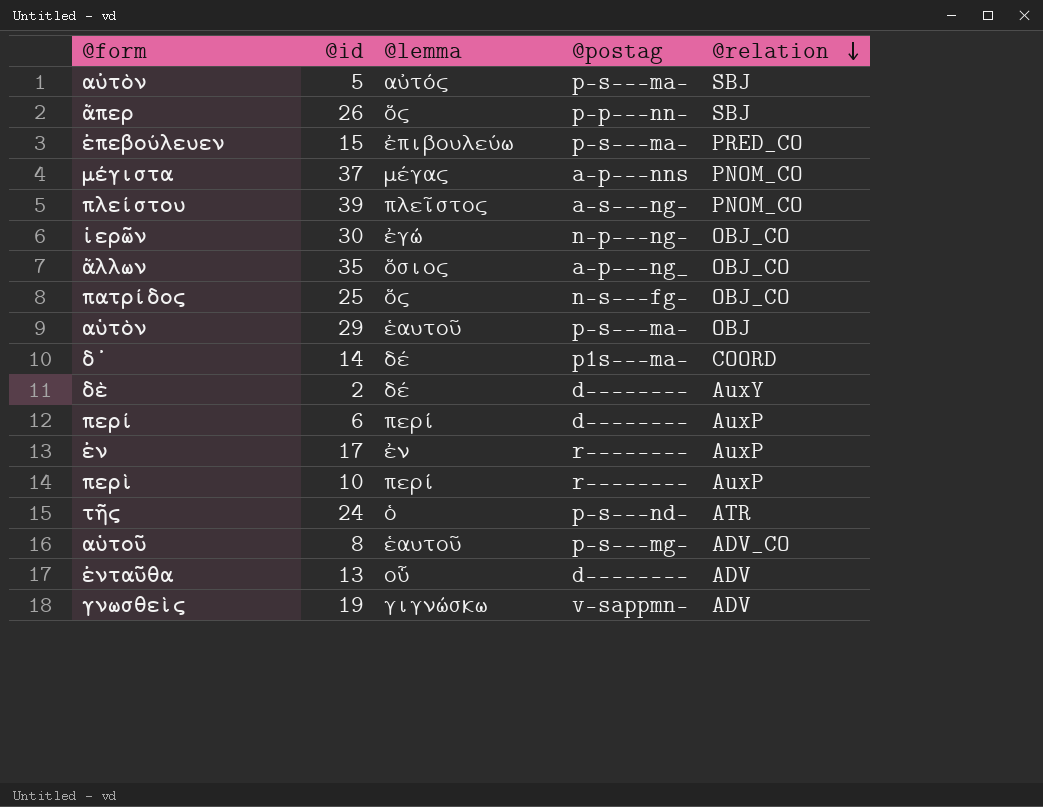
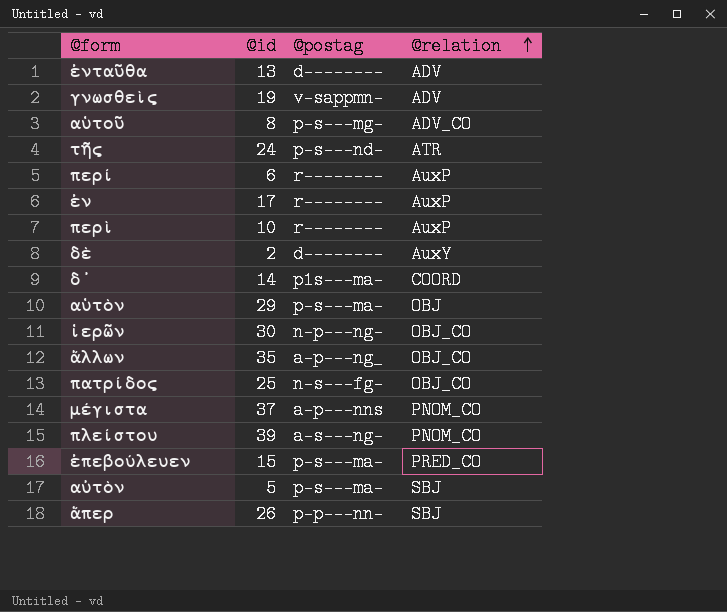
row order: @relation descending -> @relation ascending
column @lemma | position: 3 -> none
περί | @postag: d-------- -> r--------

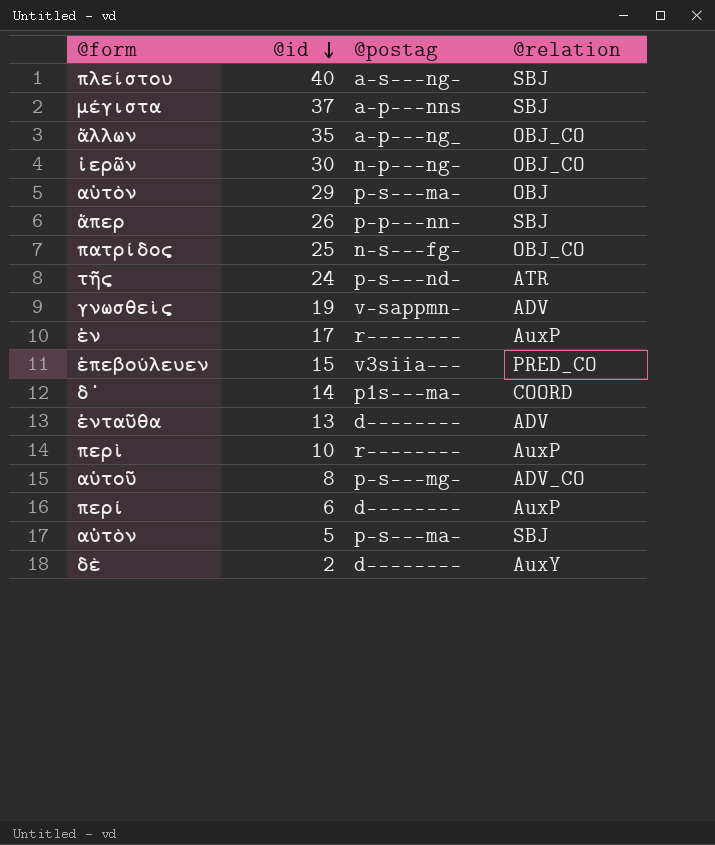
row order: @relation ascending -> @id descending
πλείστου | @id: 39 -> 40
πλείστου | @relation: PNOM_CO -> SBJ
μέγιστα | @relation: PNOM_CO -> SBJ
ἐπεβούλευεν | @postag: p-s---ma- -> v3siia---
περί | @postag: r-------- -> d--------

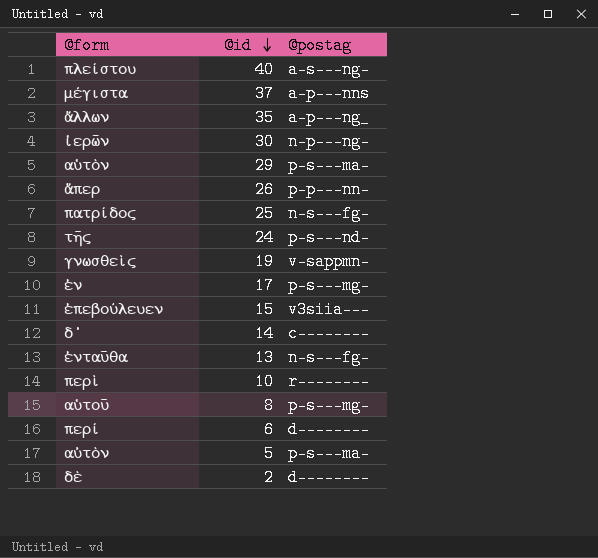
column @relation | position: 4 -> none
ἐν | @postag: r-------- -> p-s---mg-
δ᾽ | @postag: p1s---ma- -> c--------
ἐνταῦθα | @postag: d-------- -> n-s---fg-

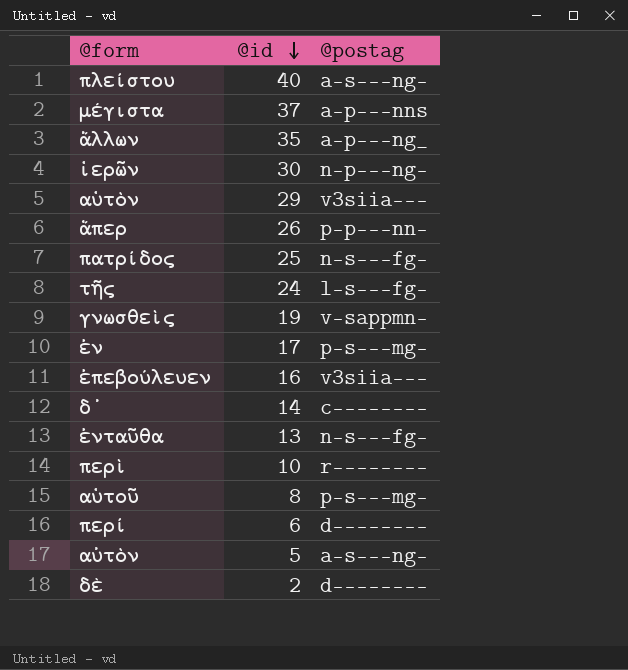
αὑτὸν | @postag: p-s---ma- -> v3siia---
τῆς | @postag: p-s---nd- -> l-s---fg-
ἐπεβούλευεν | @id: 15 -> 16
αὐτὸν | @postag: p-s---ma- -> a-s---ng-

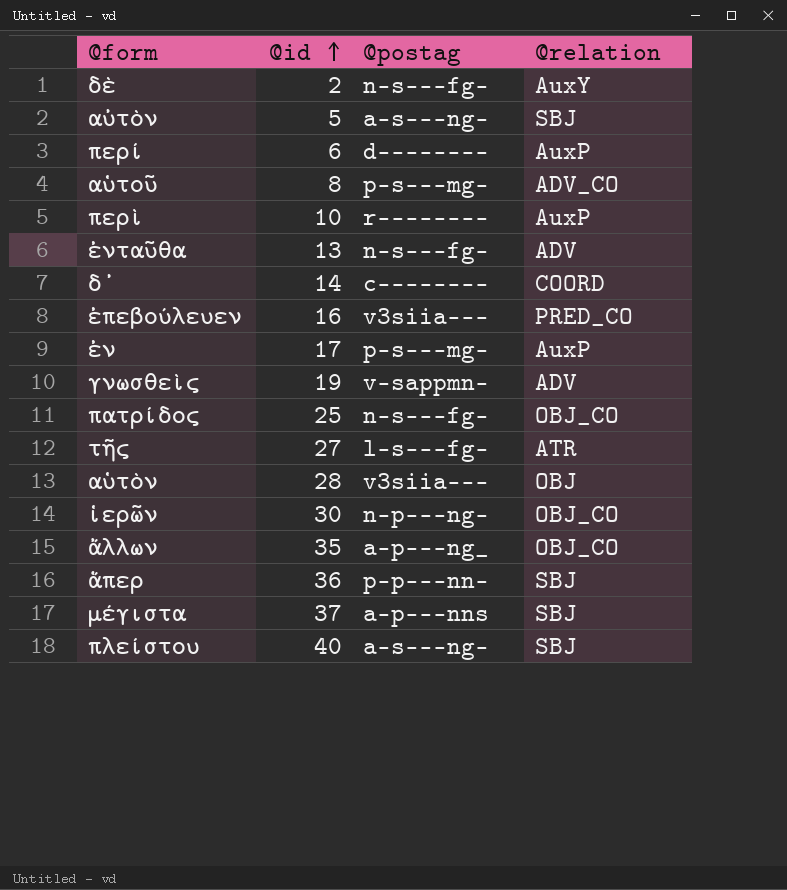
row order: @id descending -> @id ascending
column @relation | position: none -> 4
δὲ | @postag: d-------- -> n-s---fg-
τῆς | @id: 24 -> 27
αὑτὸν | @id: 29 -> 28
ἅπερ | @id: 26 -> 36

